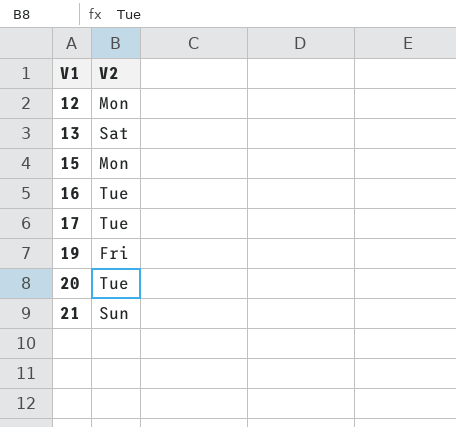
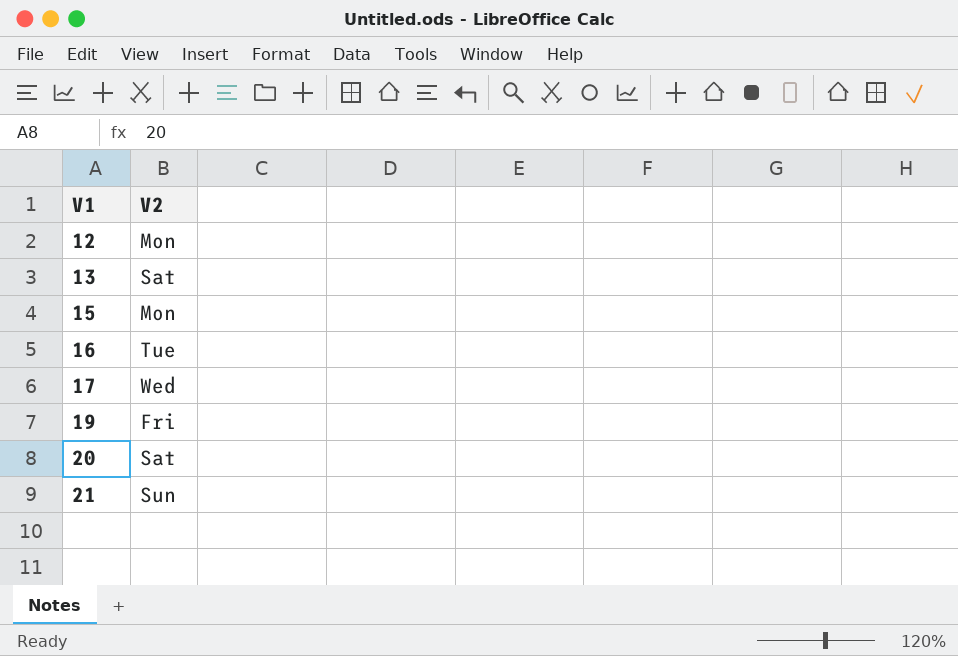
17 | V2: Tue -> Wed
20 | V2: Tue -> Sat

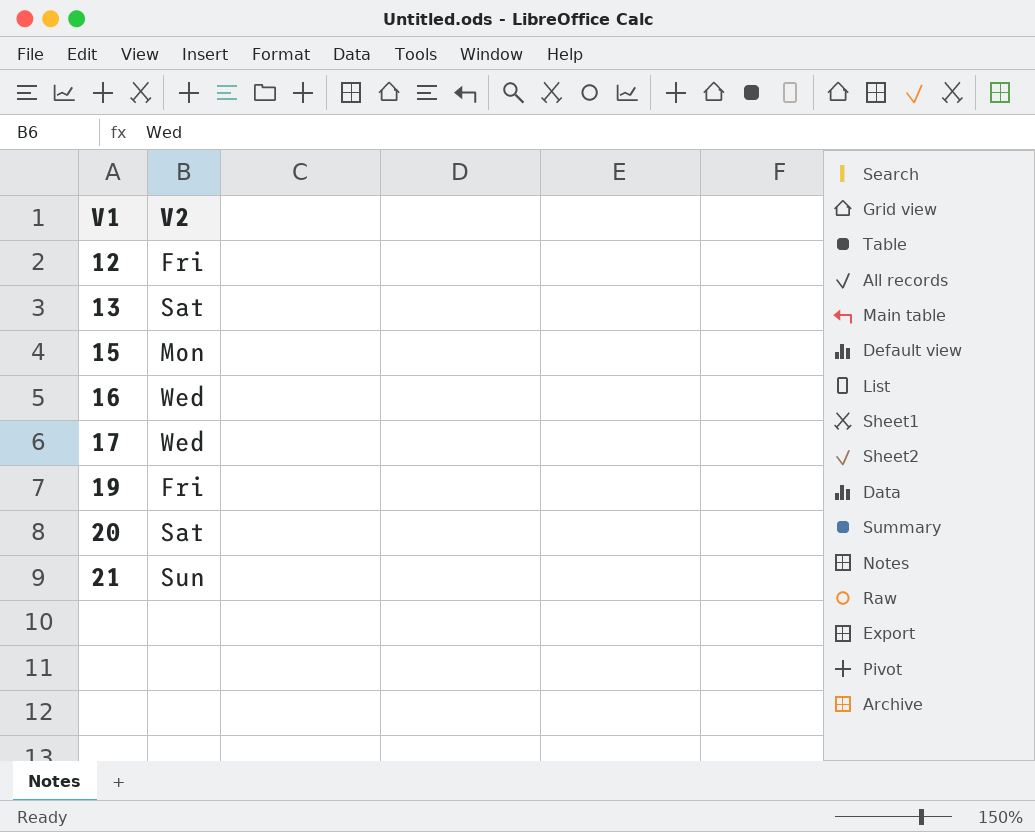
12 | V2: Mon -> Fri
16 | V2: Tue -> Wed

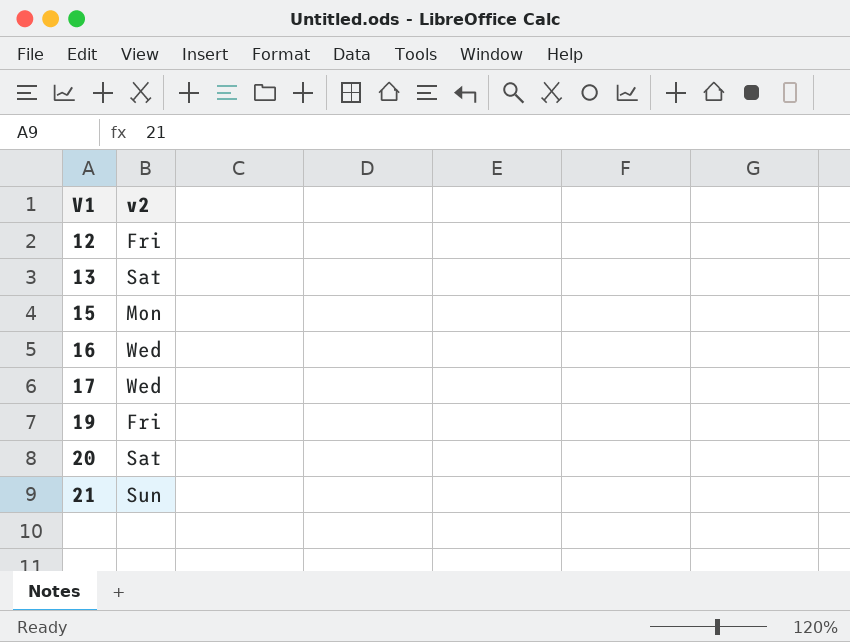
column name: V2 -> v2

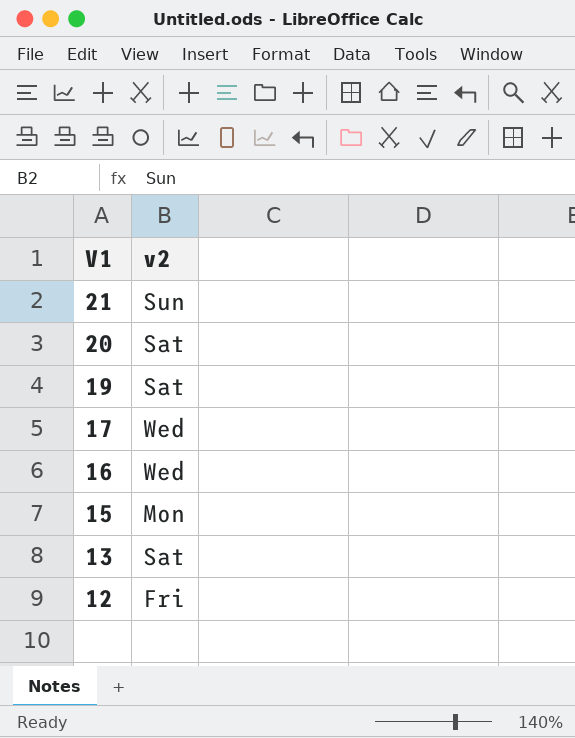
row order: V1 ascending -> V1 descending
19 | v2: Fri -> Sat

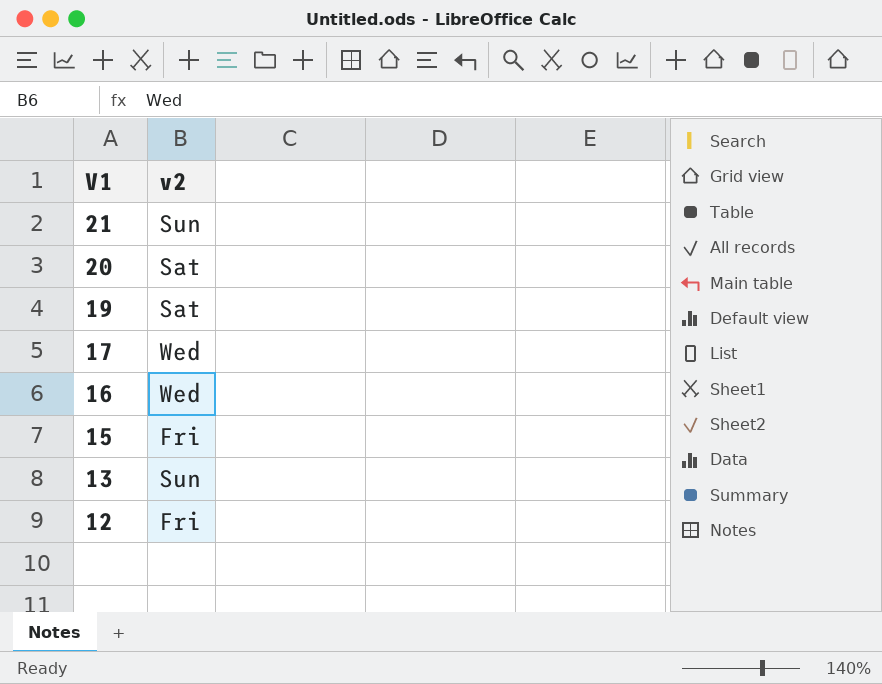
15 | v2: Mon -> Fri
13 | v2: Sat -> Sun

